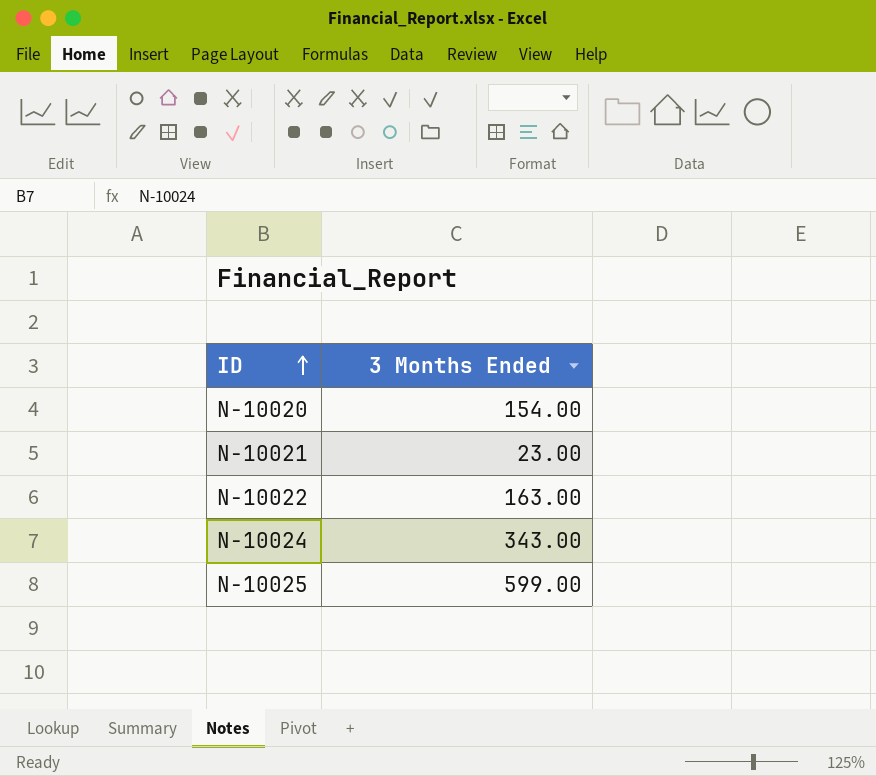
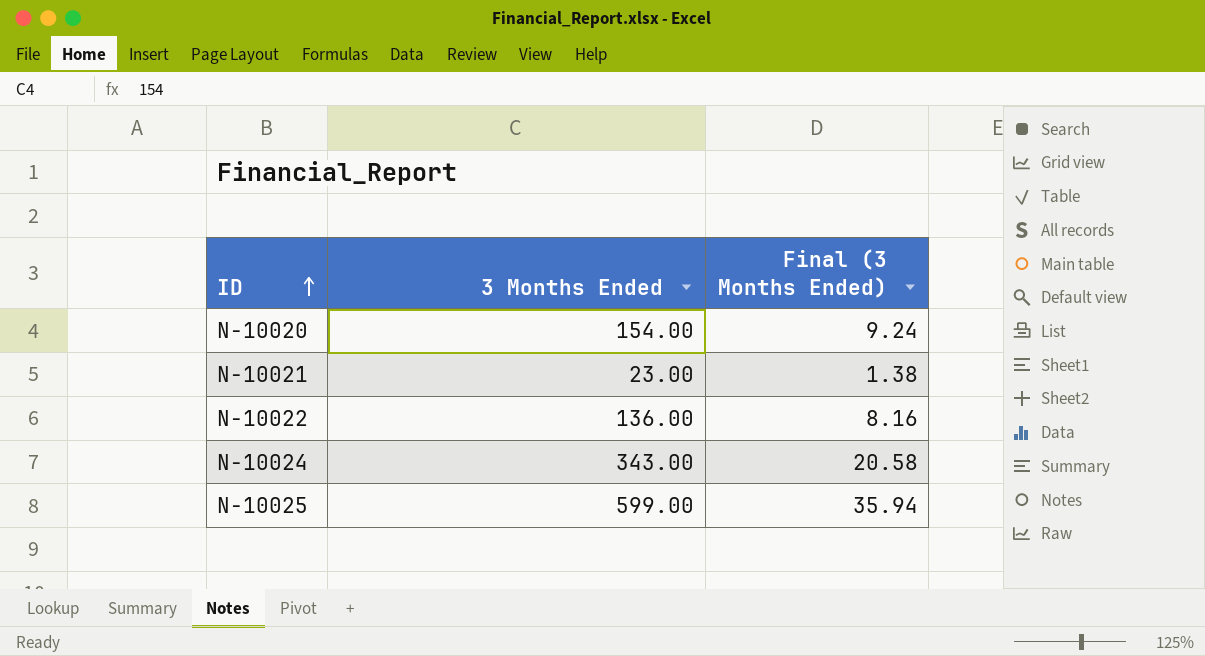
column Final (3 Months Ended) | formula: none -> [3 Months Ended] * 0.06
N-10022 | 3 Months Ended: 163.00 -> 136.00

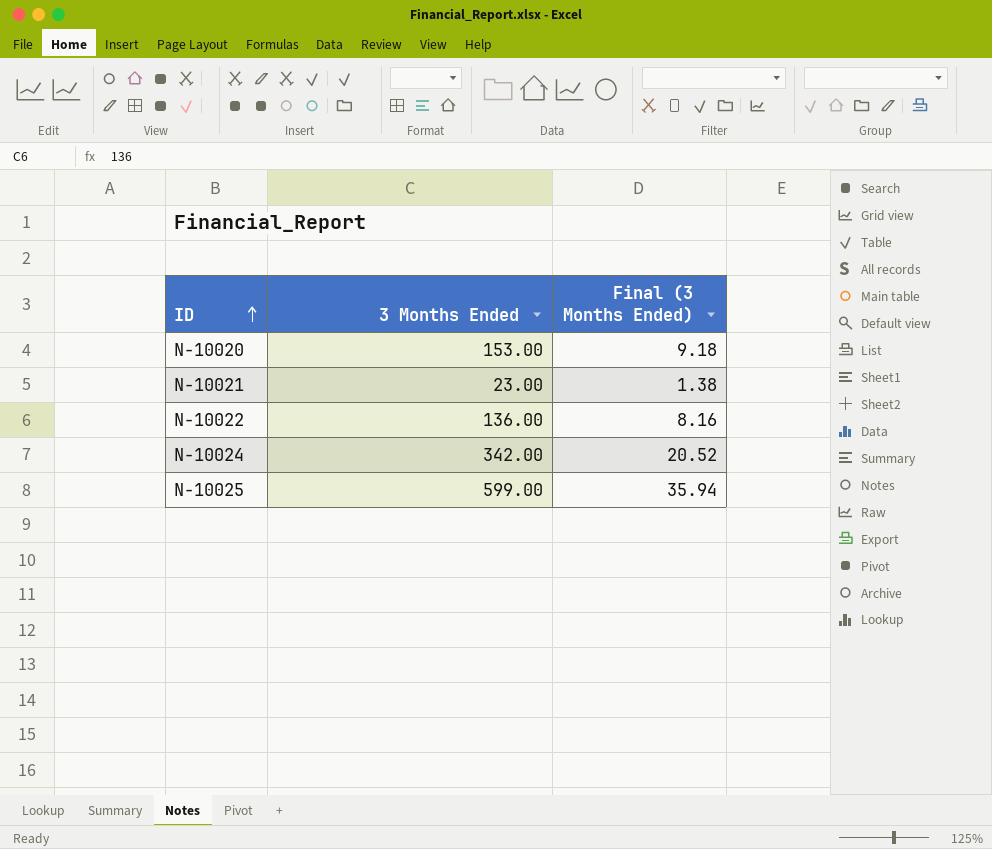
N-10020 | 3 Months Ended: 154.00 -> 153.00
N-10020 | Final (3 Months Ended): 9.24 -> 9.18
N-10024 | 3 Months Ended: 343.00 -> 342.00
N-10024 | Final (3 Months Ended): 20.58 -> 20.52

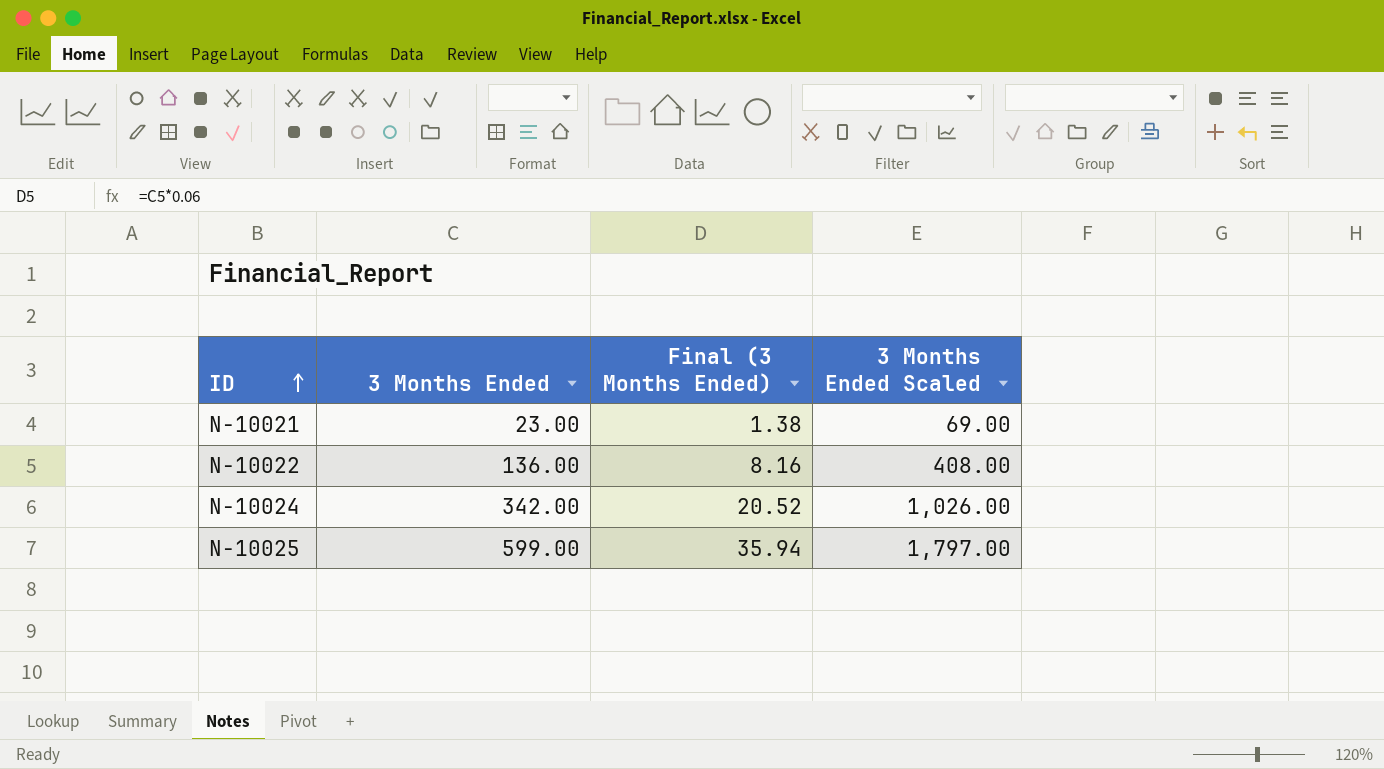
column 3 Months Ended Scaled | formula: none -> [3 Months Ended] * 3
row N-10020: 153.00 | 9.18 -> none

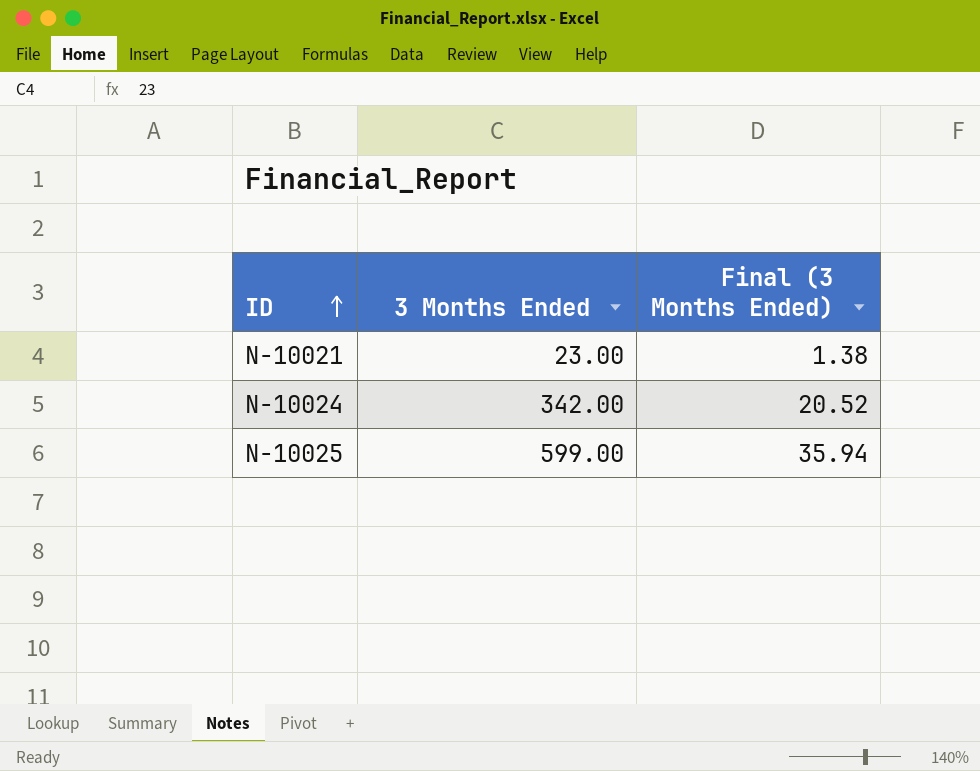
column 3 Months Ended Scaled | formula: [3 Months Ended] * 3 -> none
row N-10022: 136.00 | 8.16 | 408.00 -> none

